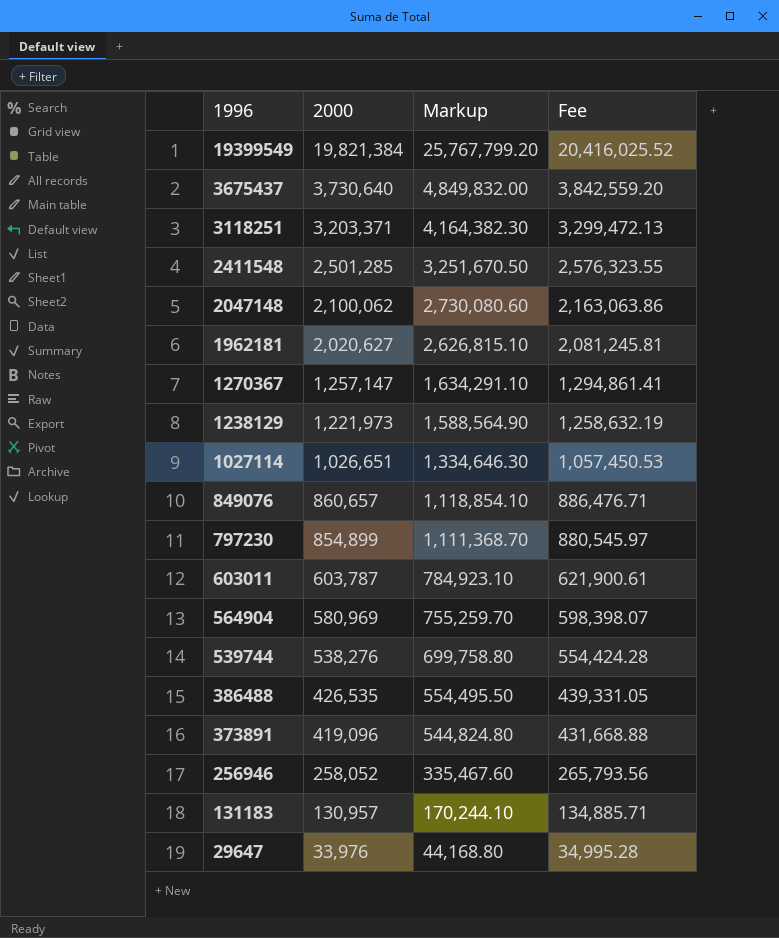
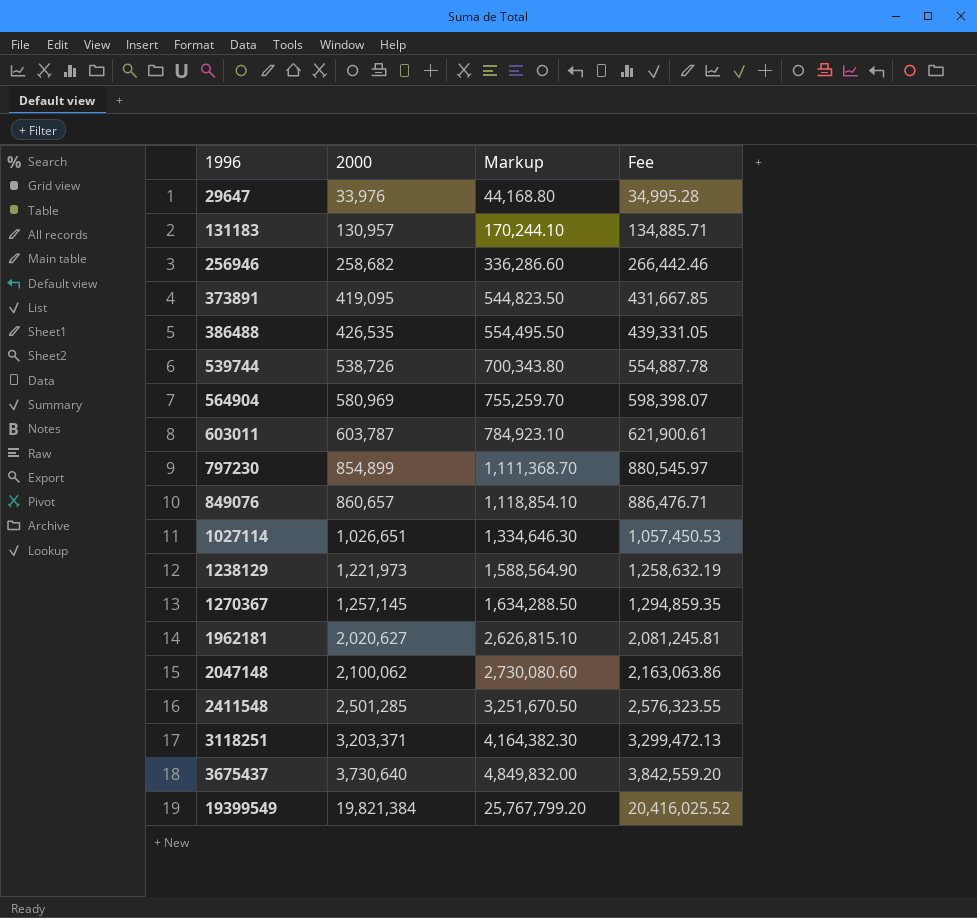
row order: 1996 descending -> 1996 ascending
256946 | 2000: 258,052 -> 258,682
256946 | Markup: 335,467.60 -> 336,286.60
256946 | Fee: 265,793.56 -> 266,442.46
373891 | 2000: 419,096 -> 419,095
373891 | Markup: 544,824.80 -> 544,823.50
373891 | Fee: 431,668.88 -> 431,667.85
539744 | 2000: 538,276 -> 538,726
539744 | Markup: 699,758.80 -> 700,343.80
539744 | Fee: 554,424.28 -> 554,887.78
1270367 | 2000: 1,257,147 -> 1,257,145
1270367 | Markup: 1,634,291.10 -> 1,634,288.50
1270367 | Fee: 1,294,861.41 -> 1,294,859.35

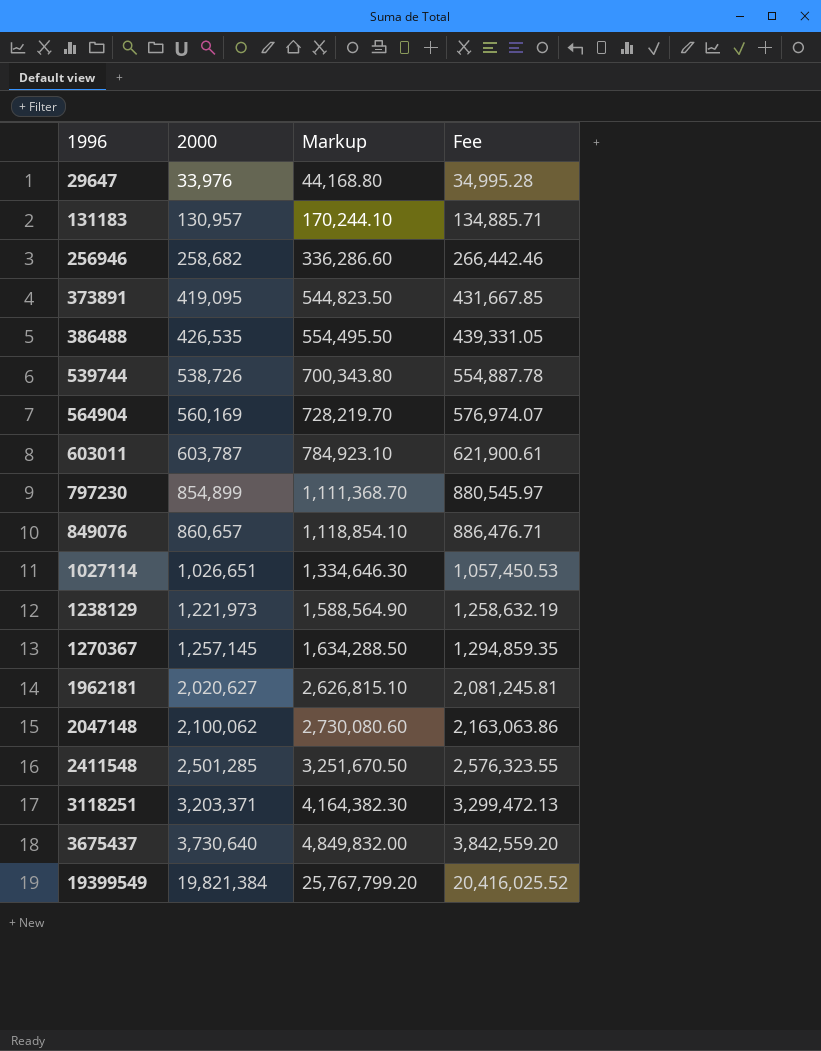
564904 | 2000: 580,969 -> 560,169
564904 | Markup: 755,259.70 -> 728,219.70
564904 | Fee: 598,398.07 -> 576,974.07

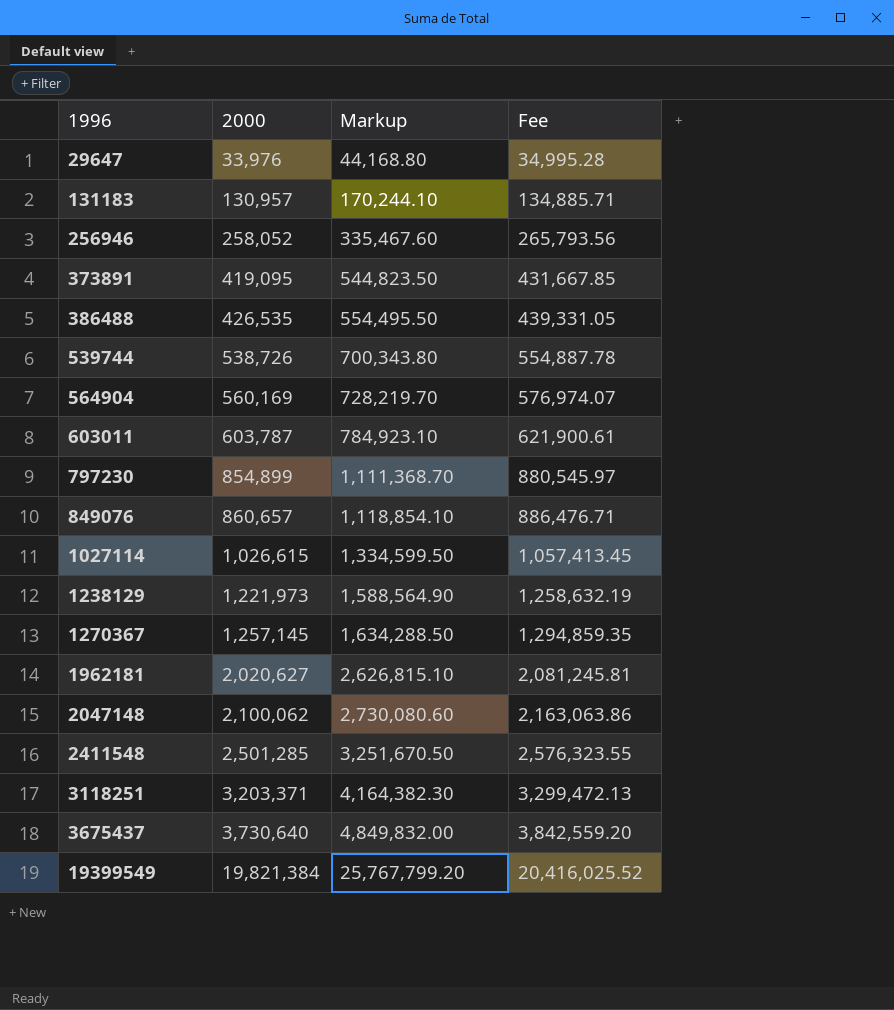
256946 | 2000: 258,682 -> 258,052
256946 | Markup: 336,286.60 -> 335,467.60
256946 | Fee: 266,442.46 -> 265,793.56
1027114 | 2000: 1,026,651 -> 1,026,615
1027114 | Markup: 1,334,646.30 -> 1,334,599.50
1027114 | Fee: 1,057,450.53 -> 1,057,413.45

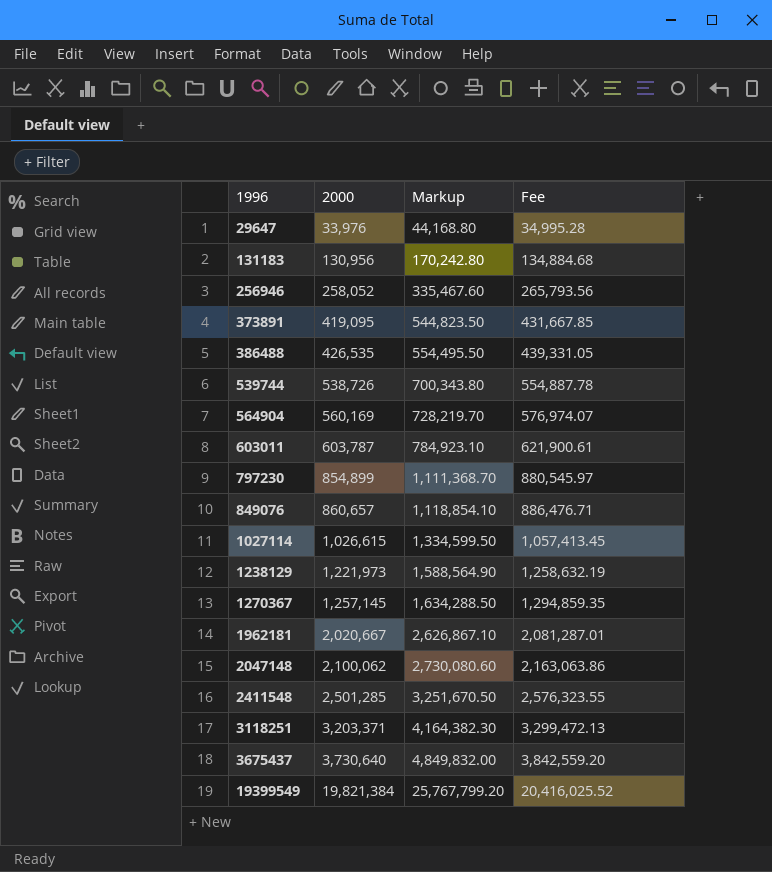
131183 | 2000: 130,957 -> 130,956
131183 | Markup: 170,244.10 -> 170,242.80
131183 | Fee: 134,885.71 -> 134,884.68
1962181 | 2000: 2,020,627 -> 2,020,667
1962181 | Markup: 2,626,815.10 -> 2,626,867.10
1962181 | Fee: 2,081,245.81 -> 2,081,287.01

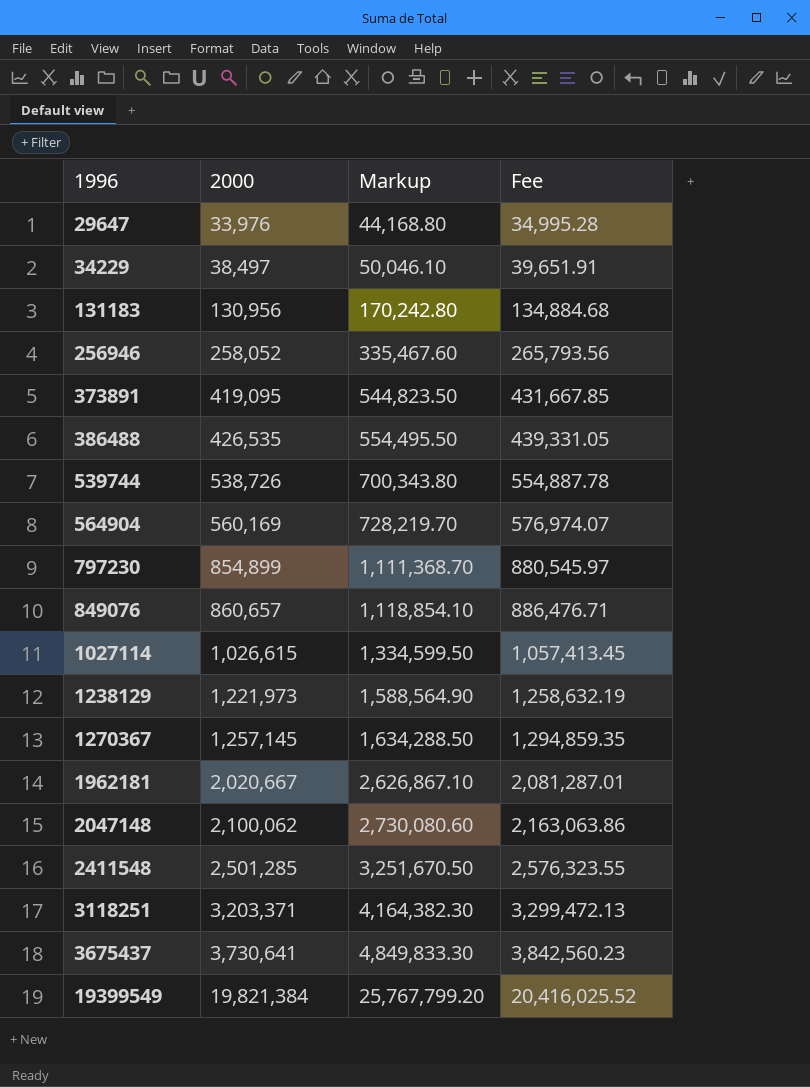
row 603011: 603,787 | 784,923.10 | 621,900.61 -> none
row 34229: none -> 38,497 | 50,046.10 | 39,651.91
3675437 | 2000: 3,730,640 -> 3,730,641
3675437 | Markup: 4,849,832.00 -> 4,849,833.30
3675437 | Fee: 3,842,559.20 -> 3,842,560.23

